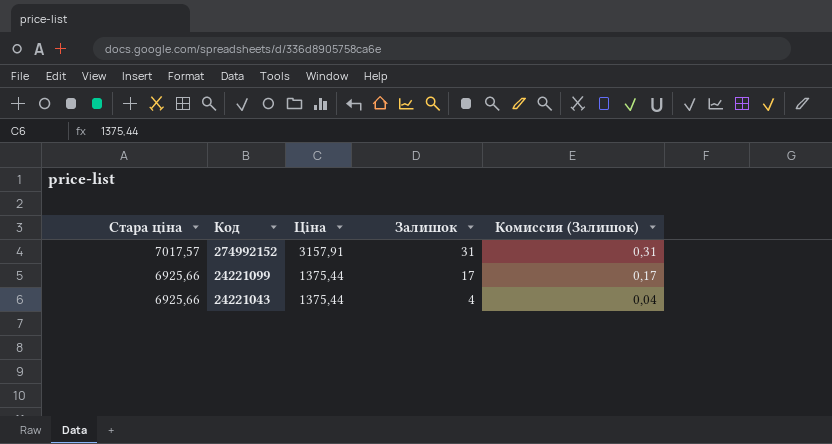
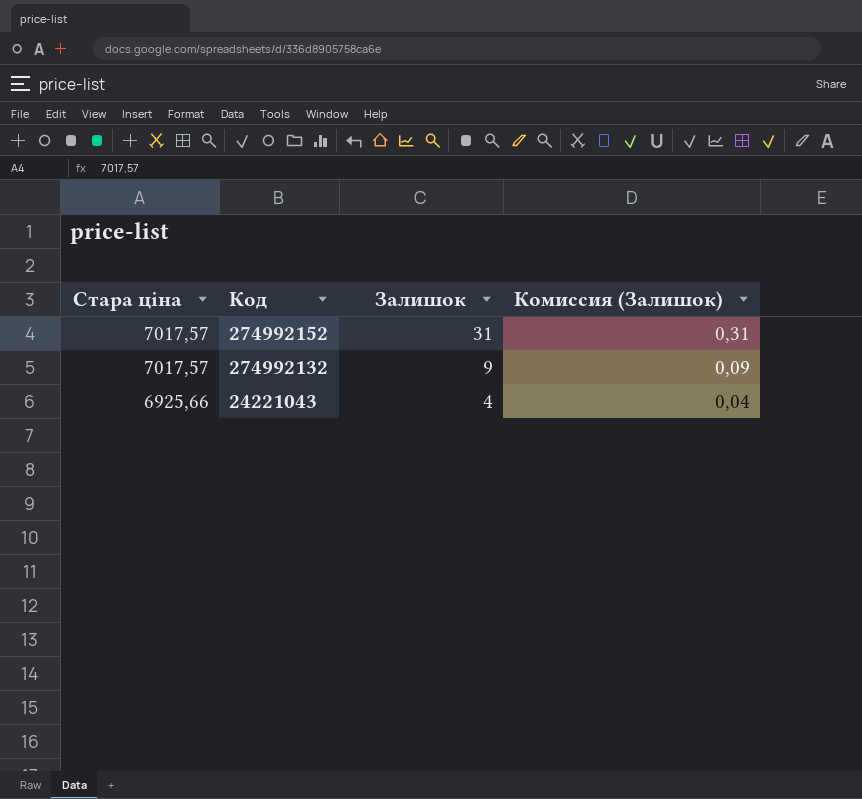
column Ціна | position: 3 -> none
row 24221099: 6925,66 | 1375,44 | 17 | 0,17 -> none
row 274992132: none -> 7017,57 | 9 | 0,09

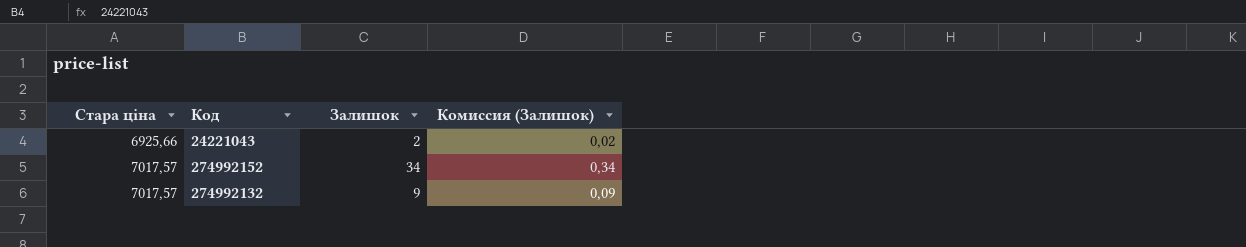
row order: Стара ціна descending -> Стара ціна ascending
24221043 | Залишок: 4 -> 2
24221043 | Комиссия (Залишок): 0,04 -> 0,02
274992152 | Залишок: 31 -> 34
274992152 | Комиссия (Залишок): 0,31 -> 0,34

